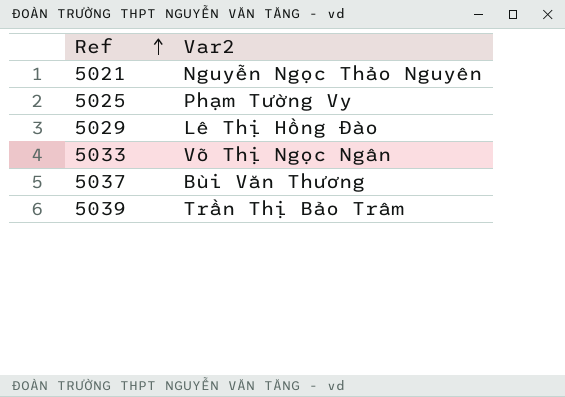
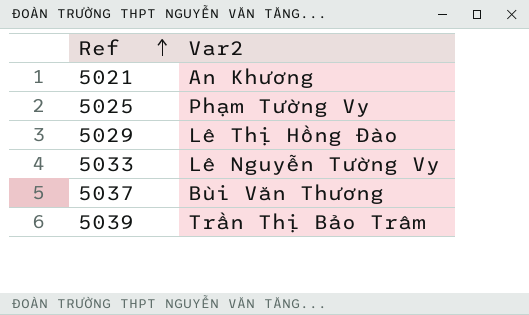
5021 | Var2: Nguyễn Ngọc Thảo Nguyên -> An Khương
5033 | Var2: Võ Thị Ngọc Ngân -> Lê Nguyễn Tường Vy

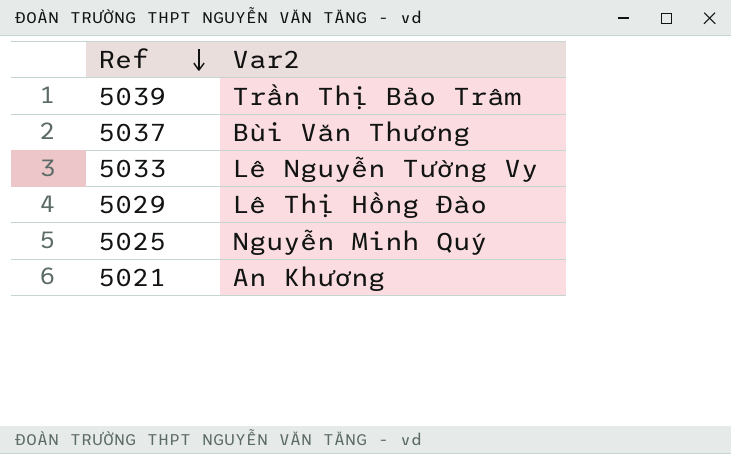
row order: Ref ascending -> Ref descending
5025 | Var2: Phạm Tường Vy -> Nguyễn Minh Quý

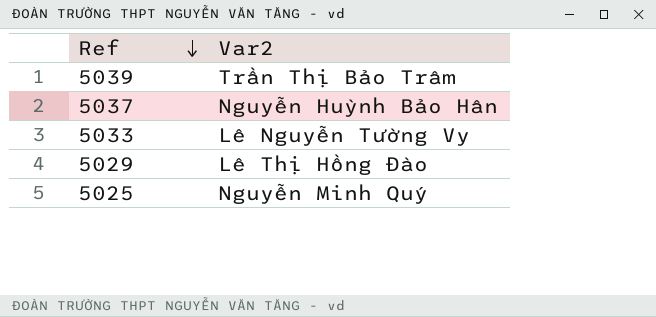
row 5021: An Khương -> none
5037 | Var2: Bùi Văn Thương -> Nguyễn Huỳnh Bảo Hân

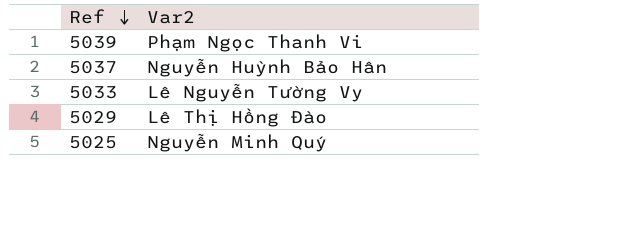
5039 | Var2: Trần Thị Bảo Trâm -> Phạm Ngọc Thanh Vi

